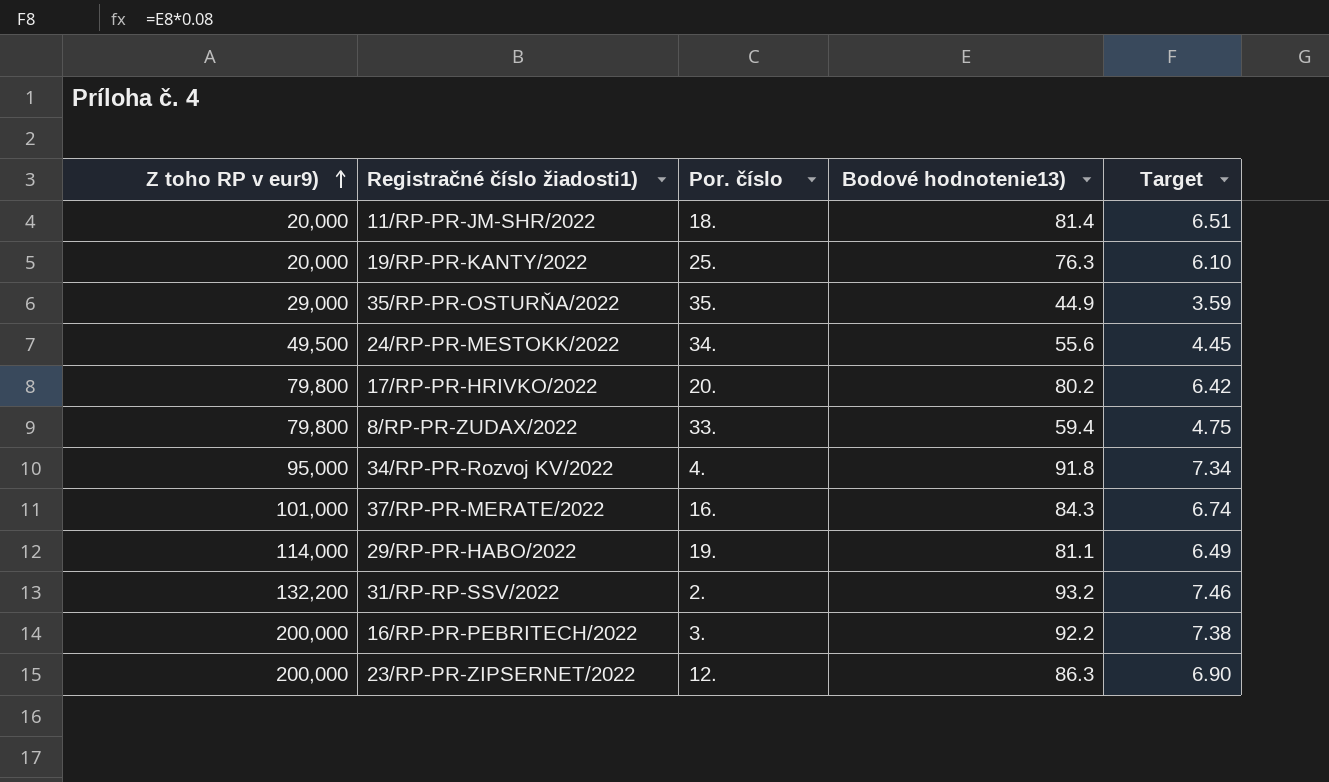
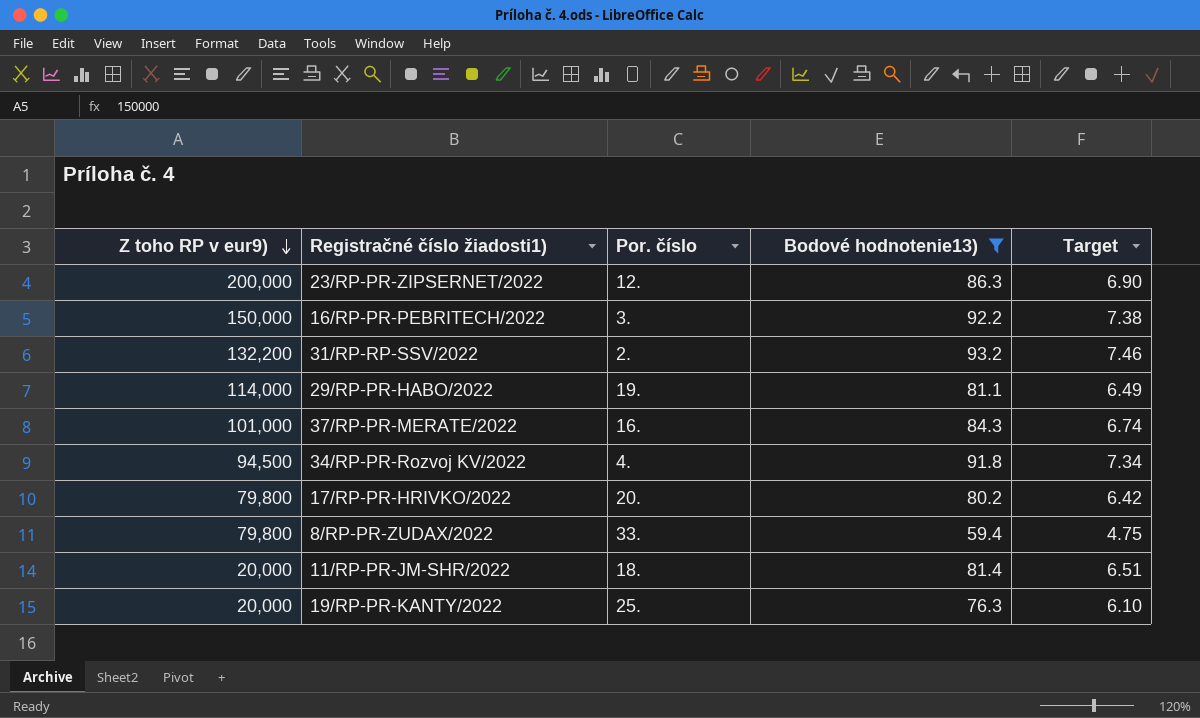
filter: none -> Bodové hodnotenie13) >= 59.4
row order: Z toho RP v eur9) ascending -> Z toho RP v eur9) descending
16/RP-PR-PEBRITECH/2022 | Z toho RP v eur9): 200,000 -> 150,000
34/RP-PR-Rozvoj KV/2022 | Z toho RP v eur9): 95,000 -> 94,500

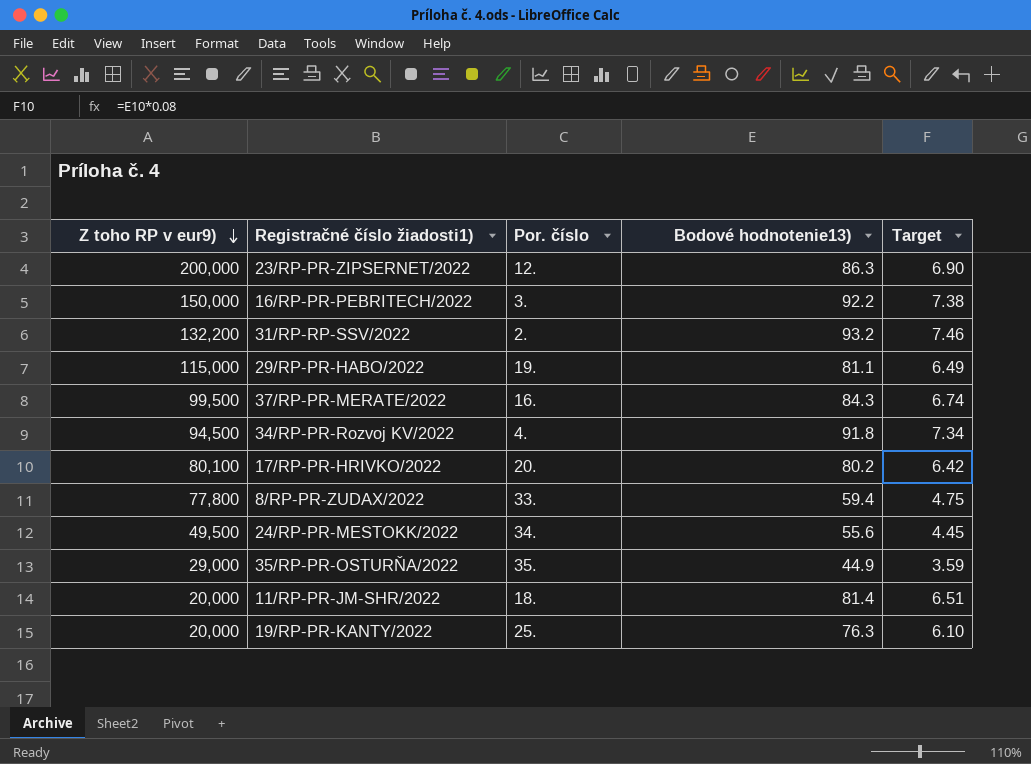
filter: Bodové hodnotenie13) >= 59.4 -> none
29/RP-PR-HABO/2022 | Z toho RP v eur9): 114,000 -> 115,000
37/RP-PR-MERATE/2022 | Z toho RP v eur9): 101,000 -> 99,500
17/RP-PR-HRIVKO/2022 | Z toho RP v eur9): 79,800 -> 80,100
8/RP-PR-ZUDAX/2022 | Z toho RP v eur9): 79,800 -> 77,800

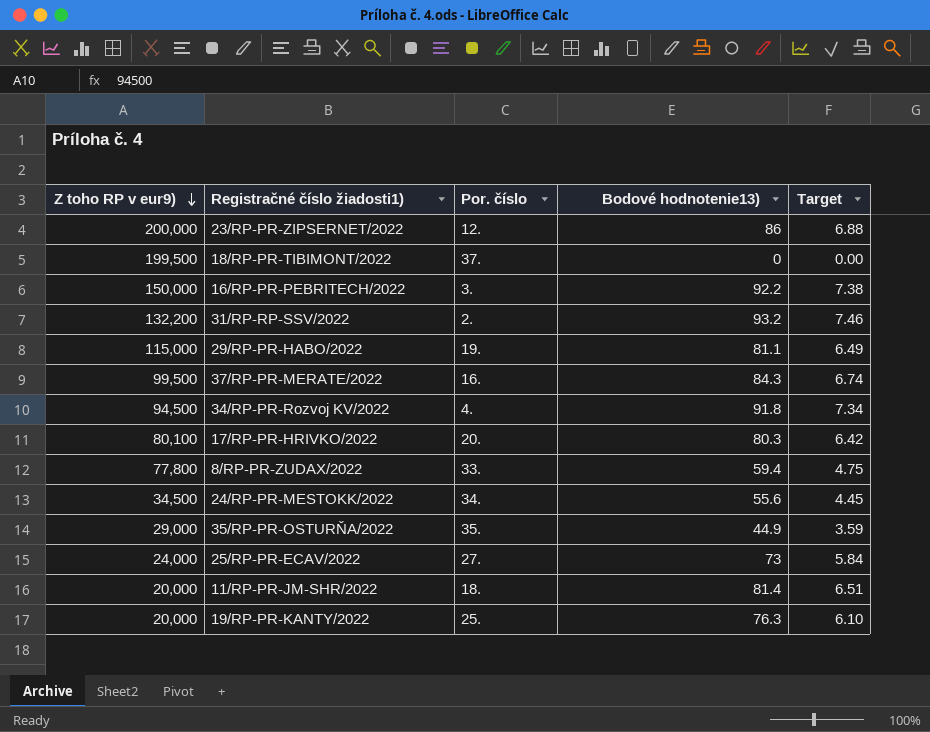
23/RP-PR-ZIPSERNET/2022 | Bodové hodnotenie13): 86.3 -> 86
23/RP-PR-ZIPSERNET/2022 | Target: 6.90 -> 6.88
row 18/RP-PR-TIBIMONT/2022: none -> 199,500 | 37. | 0 | 0.00
17/RP-PR-HRIVKO/2022 | Bodové hodnotenie13): 80.2 -> 80.3
24/RP-PR-MESTOKK/2022 | Z toho RP v eur9): 49,500 -> 34,500
row 25/RP-PR-ECAV/2022: none -> 24,000 | 27. | 73 | 5.84

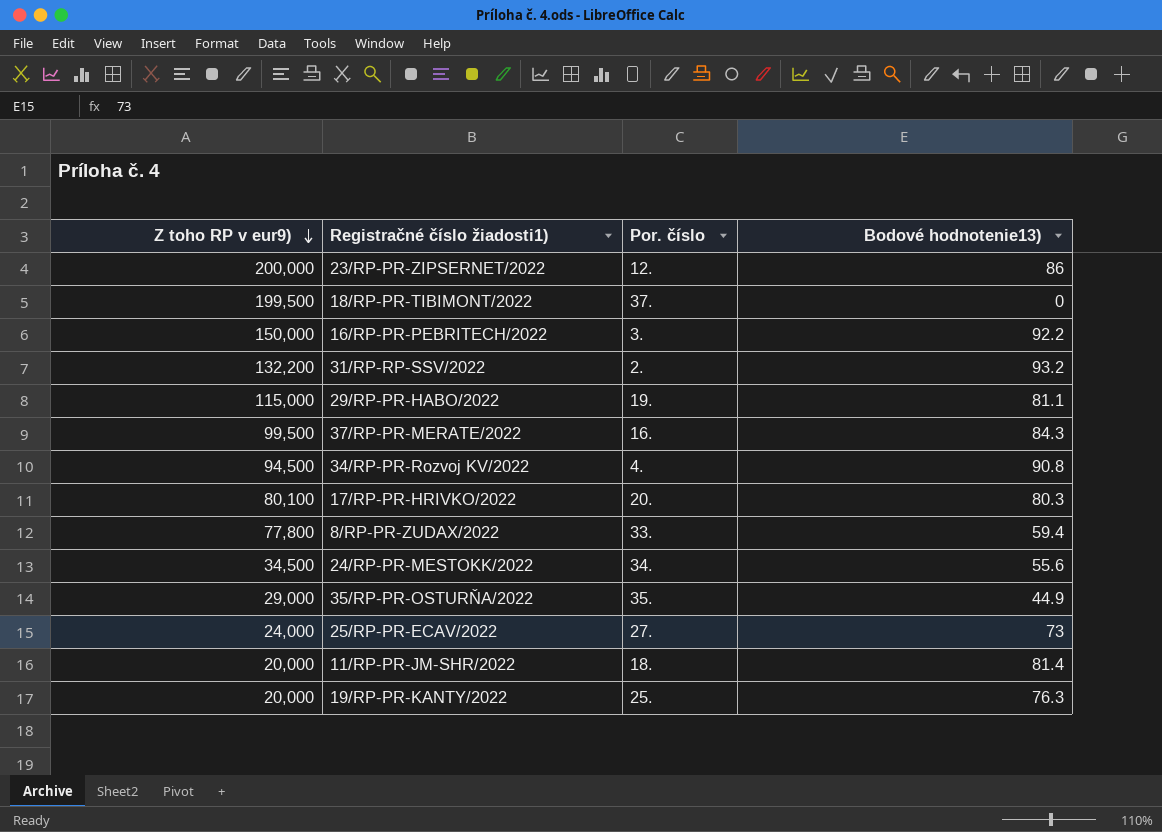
column Target | formula: [Bodové hodnotenie13)] * 0.08 -> none
34/RP-PR-Rozvoj KV/2022 | Bodové hodnotenie13): 91.8 -> 90.8

